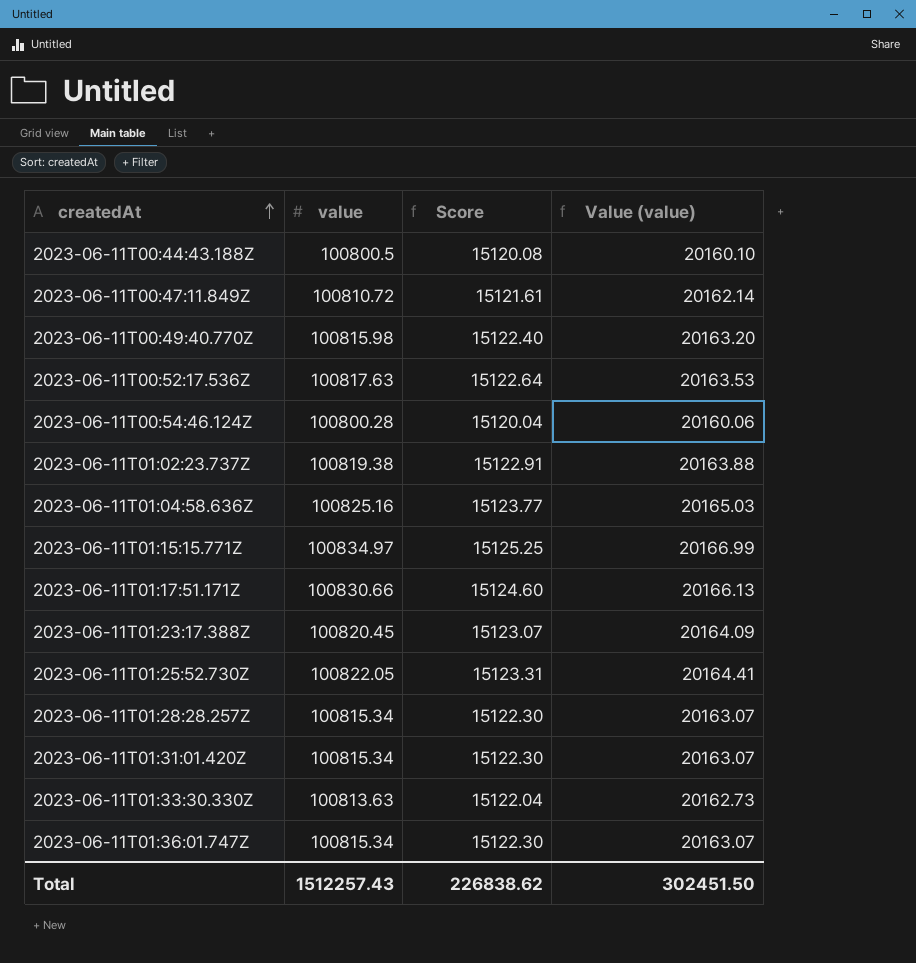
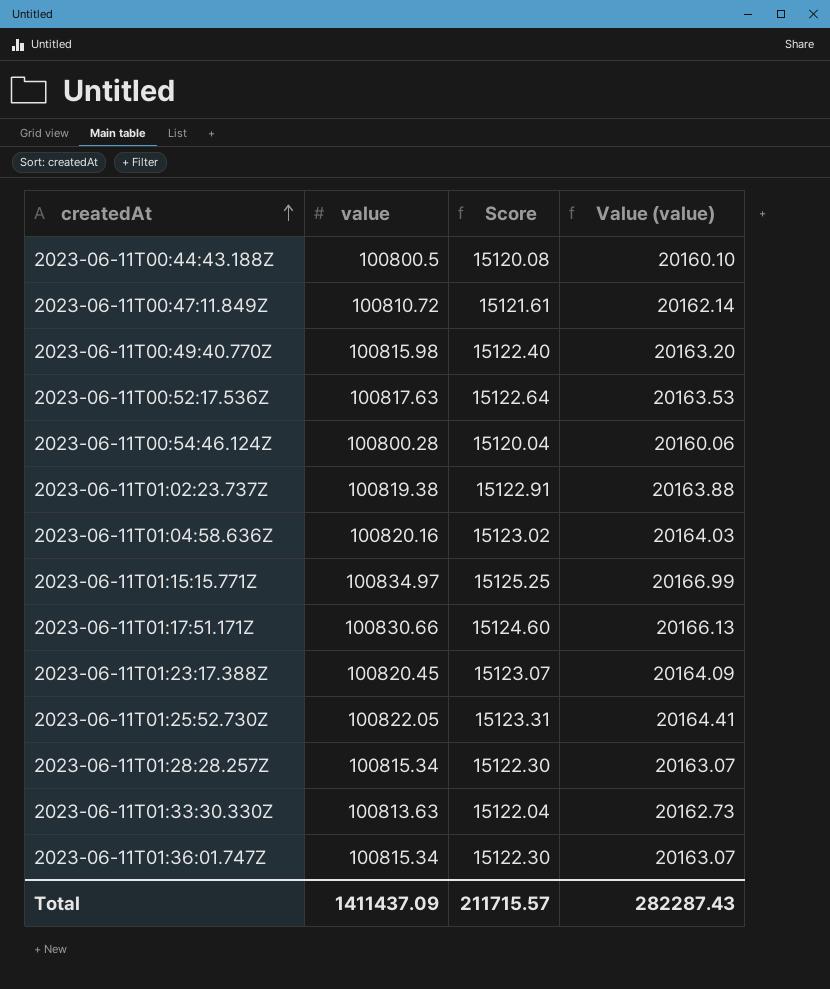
row 2023-06-11T01:31:01.420Z: 100815.34 | 15122.30 | 20163.07 -> none
2023-06-11T01:04:58.636Z | value: 100825.16 -> 100820.16
2023-06-11T01:04:58.636Z | Score: 15123.77 -> 15123.02
2023-06-11T01:04:58.636Z | Value (value): 20165.03 -> 20164.03
Total | value: 1512257.43 -> 1411437.09
Total | Score: 226838.62 -> 211715.57
Total | Value (value): 302451.50 -> 282287.43

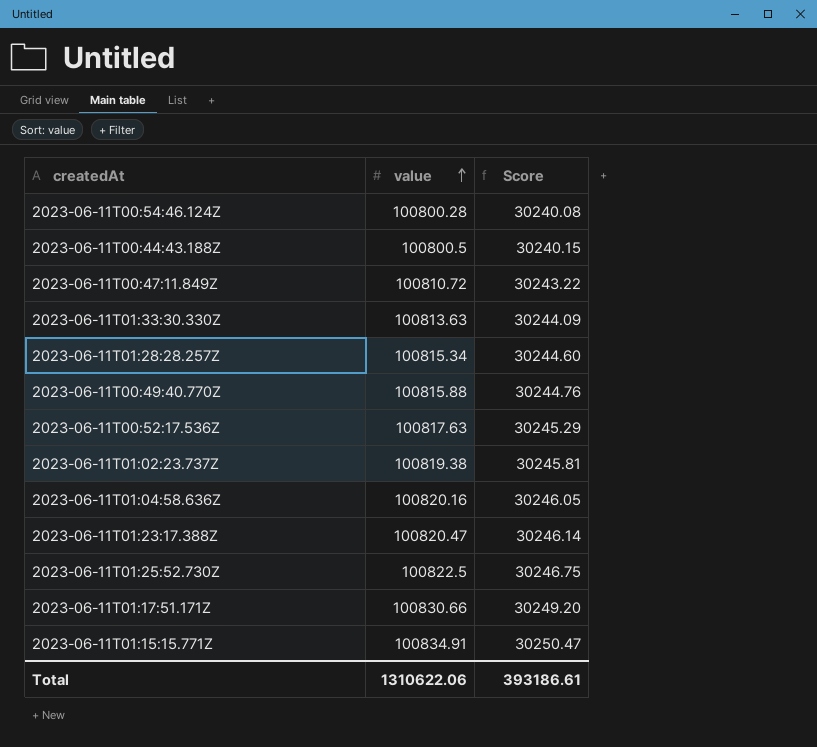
row order: createdAt ascending -> value ascending
column Value (value) | formula: [value] * 0.2 -> none
column Score | formula: [value] * 0.15 -> [value] * 0.3
row 2023-06-11T01:36:01.747Z: 100815.34 | 15122.30 | 20163.07 -> none
2023-06-11T00:49:40.770Z | value: 100815.98 -> 100815.88
2023-06-11T01:23:17.388Z | value: 100820.45 -> 100820.47
2023-06-11T01:25:52.730Z | value: 100822.05 -> 100822.5
2023-06-11T01:15:15.771Z | value: 100834.97 -> 100834.91
Total | value: 1411437.09 -> 1310622.06
Total | Score: 211715.57 -> 393186.61

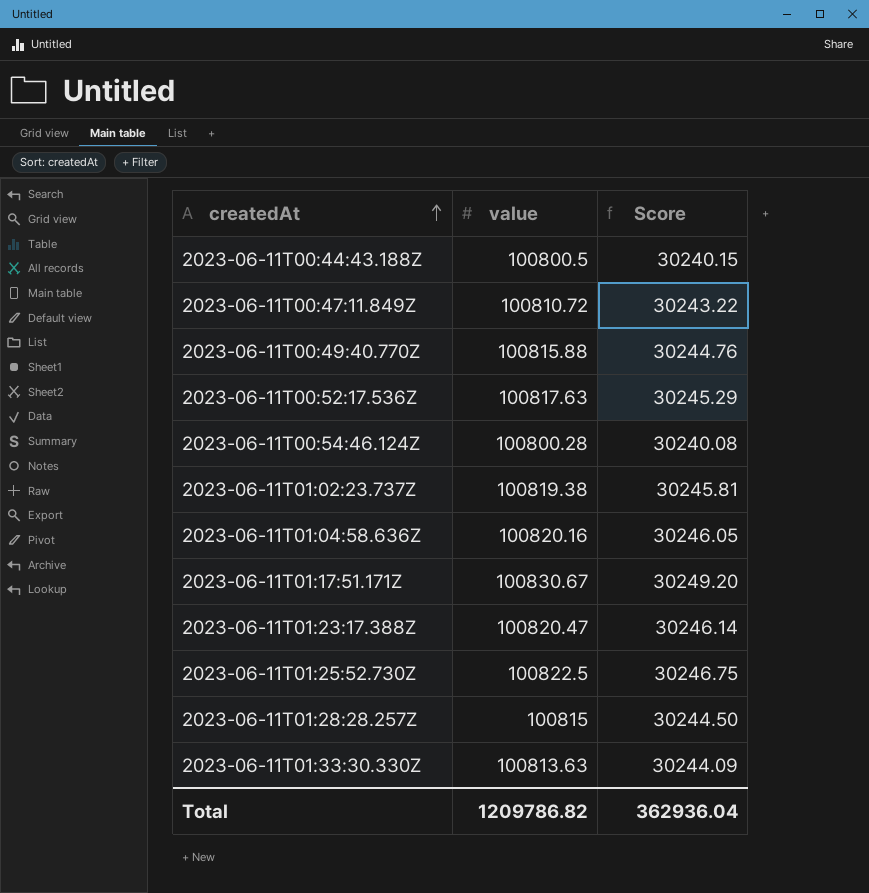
row order: value ascending -> createdAt ascending
row 2023-06-11T01:15:15.771Z: 100834.91 | 30250.47 -> none
2023-06-11T01:17:51.171Z | value: 100830.66 -> 100830.67
2023-06-11T01:28:28.257Z | value: 100815.34 -> 100815
2023-06-11T01:28:28.257Z | Score: 30244.60 -> 30244.50
Total | value: 1310622.06 -> 1209786.82
Total | Score: 393186.61 -> 362936.04

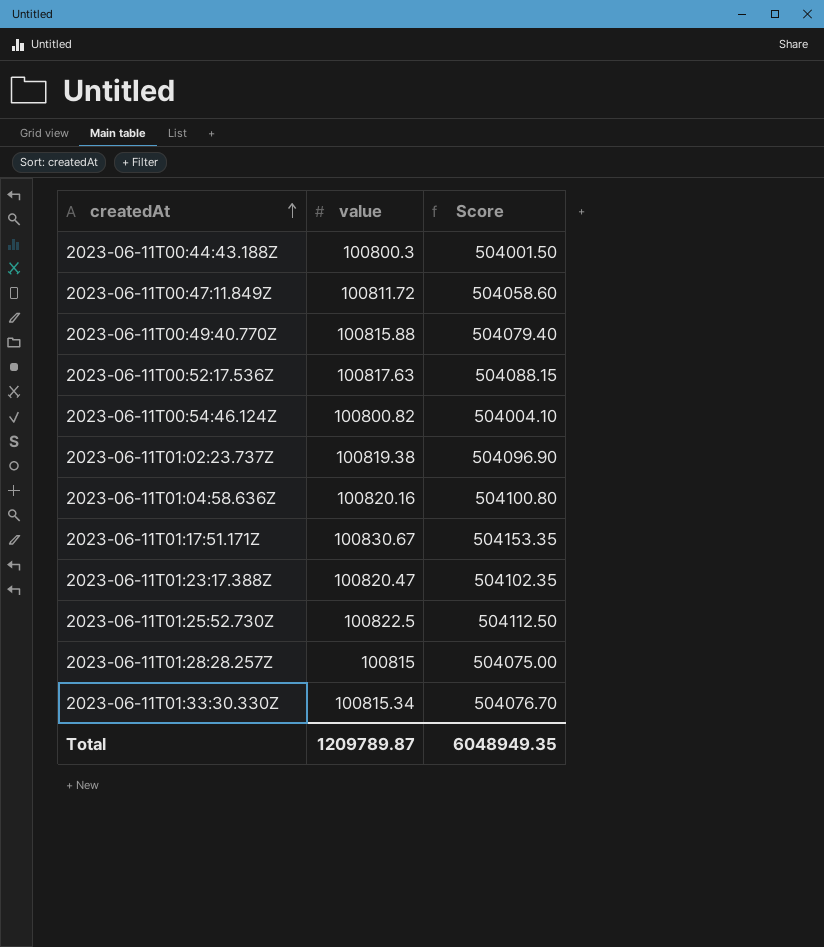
column Score | formula: [value] * 0.3 -> [value] * 5
2023-06-11T00:44:43.188Z | value: 100800.5 -> 100800.3
2023-06-11T00:47:11.849Z | value: 100810.72 -> 100811.72
2023-06-11T00:54:46.124Z | value: 100800.28 -> 100800.82
2023-06-11T01:33:30.330Z | value: 100813.63 -> 100815.34
Total | value: 1209786.82 -> 1209789.87
Total | Score: 362936.04 -> 6048949.35

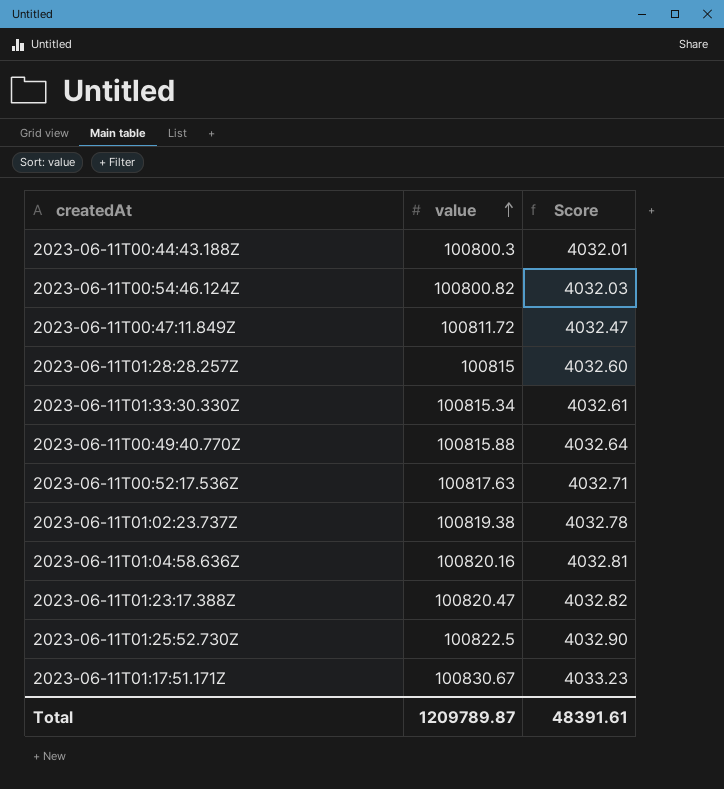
row order: createdAt ascending -> value ascending
column Score | formula: [value] * 5 -> [value] * 0.04
Total | Score: 6048949.35 -> 48391.61

